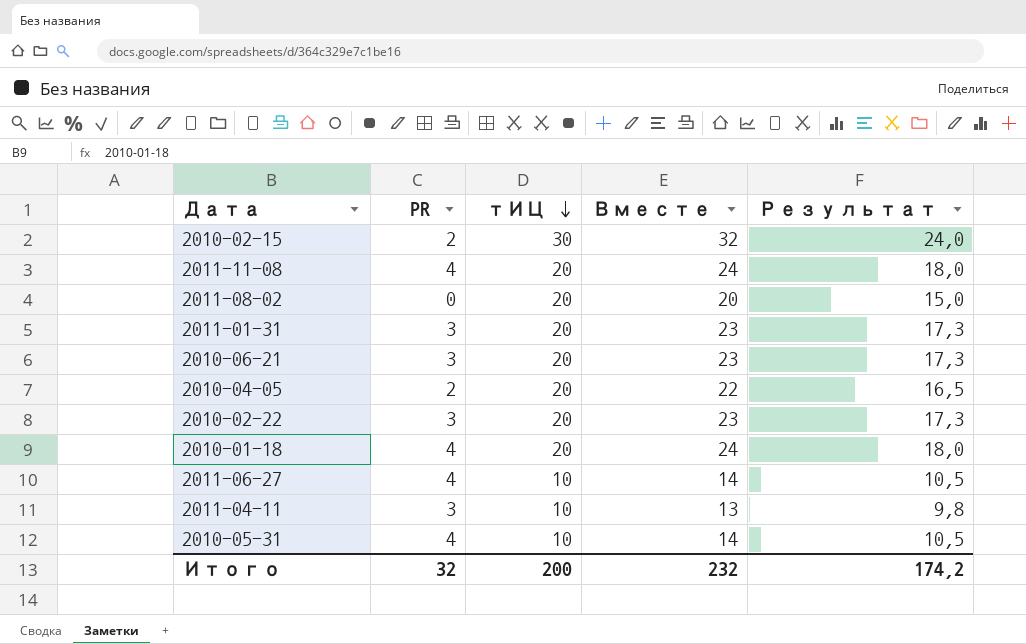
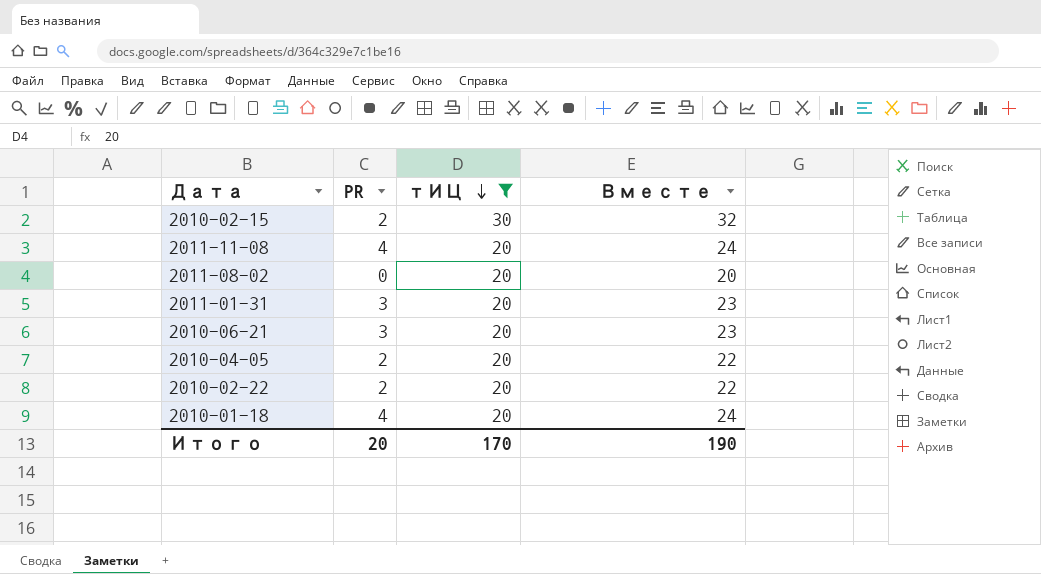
filter: none -> тИЦ != 10
column Результат | formula: [Вместе] * 0,75 -> none
2010-02-22 | PR: 3 -> 2
2010-02-22 | Вместе: 23 -> 22
Итого | PR: 32 -> 20
Итого | тИЦ: 200 -> 170
Итого | Вместе: 232 -> 190

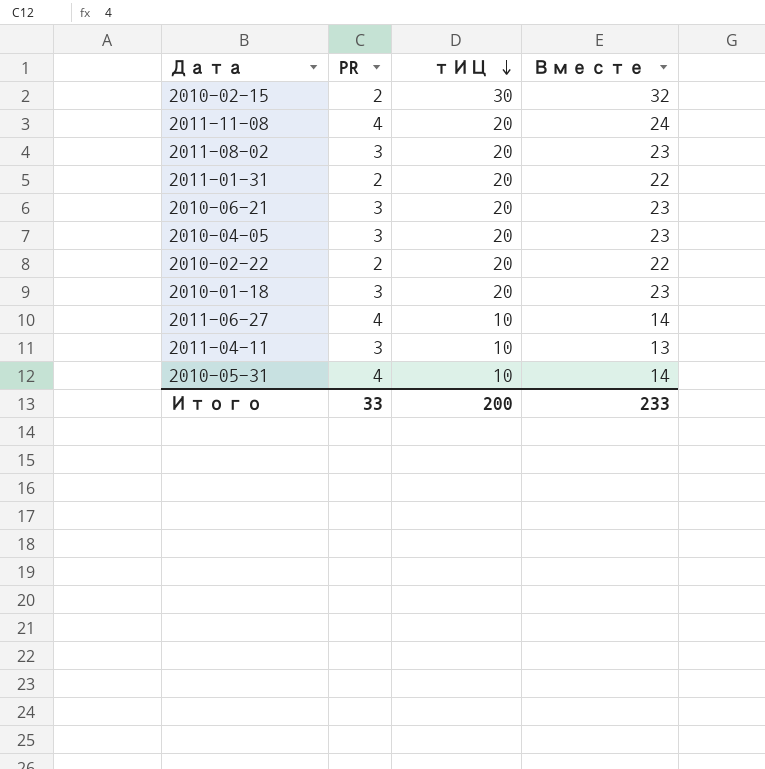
filter: тИЦ != 10 -> none
2011-08-02 | PR: 0 -> 3
2011-08-02 | Вместе: 20 -> 23
2011-01-31 | PR: 3 -> 2
2011-01-31 | Вместе: 23 -> 22
2010-04-05 | PR: 2 -> 3
2010-04-05 | Вместе: 22 -> 23
2010-01-18 | PR: 4 -> 3
2010-01-18 | Вместе: 24 -> 23
Итого | PR: 20 -> 33
Итого | тИЦ: 170 -> 200
Итого | Вместе: 190 -> 233

